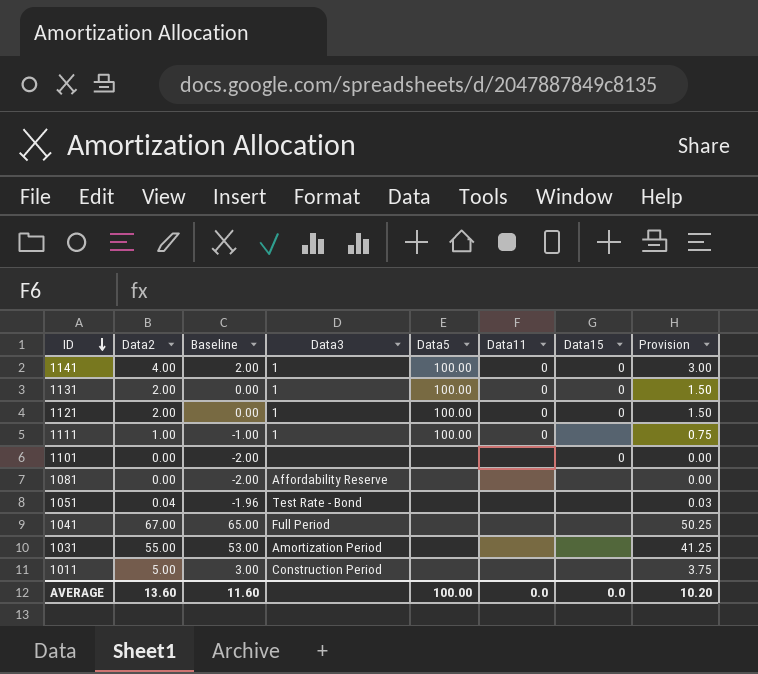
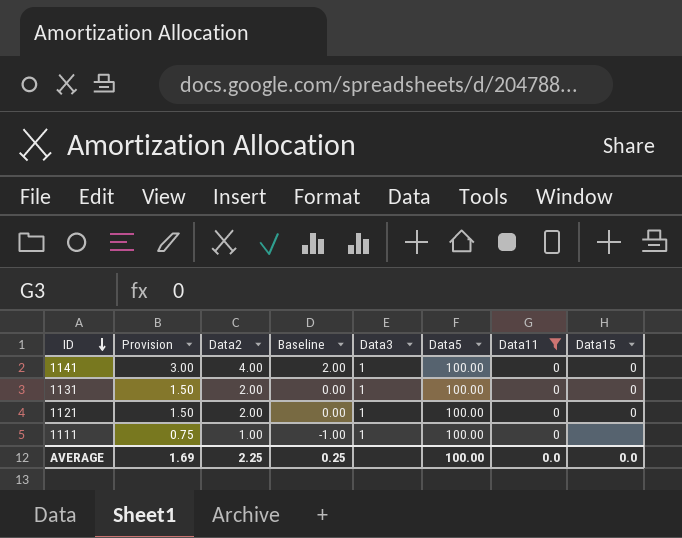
filter: none -> Data11 = 0
column Provision | position: 8 -> 2
AVERAGE | Provision: 10.20 -> 1.69
AVERAGE | Data2: 13.60 -> 2.25
AVERAGE | Baseline: 11.60 -> 0.25

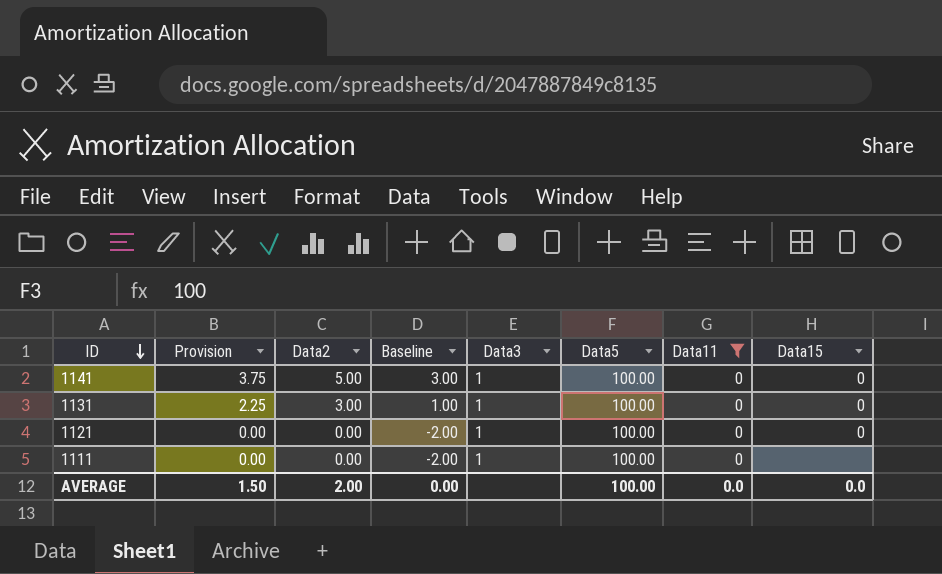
1141 | Provision: 3.00 -> 3.75
1141 | Data2: 4.00 -> 5.00
1141 | Baseline: 2.00 -> 3.00
1131 | Provision: 1.50 -> 2.25
1131 | Data2: 2.00 -> 3.00
1131 | Baseline: 0.00 -> 1.00
1121 | Provision: 1.50 -> 0.00
1121 | Data2: 2.00 -> 0.00
1121 | Baseline: 0.00 -> -2.00
1111 | Provision: 0.75 -> 0.00
1111 | Data2: 1.00 -> 0.00
1111 | Baseline: -1.00 -> -2.00
AVERAGE | Provision: 1.69 -> 1.50
AVERAGE | Data2: 2.25 -> 2.00
AVERAGE | Baseline: 0.25 -> 0.00

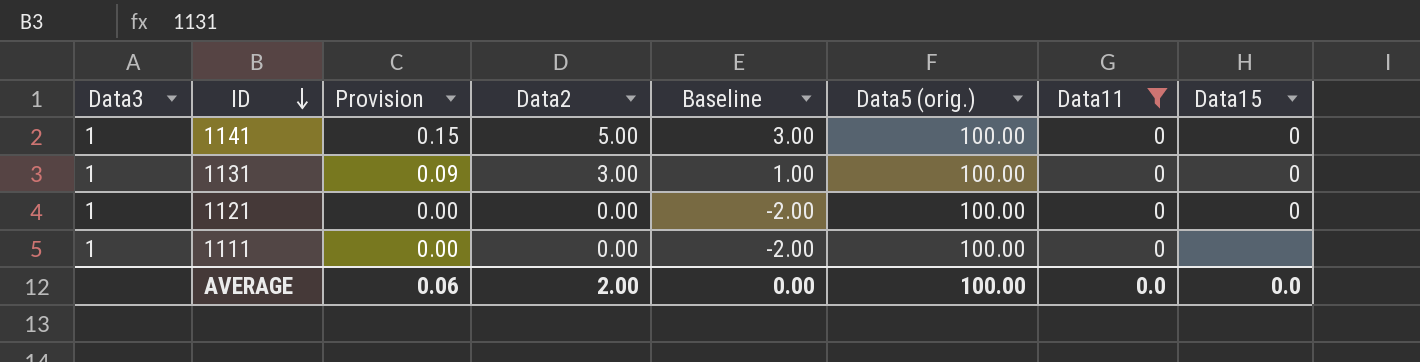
column Data3 | position: 5 -> 1
column Provision | formula: [Data2] * 0.75 -> [Data2] * 0.03
column name: Data5 -> Data5 (orig.)
AVERAGE | Provision: 1.50 -> 0.06

